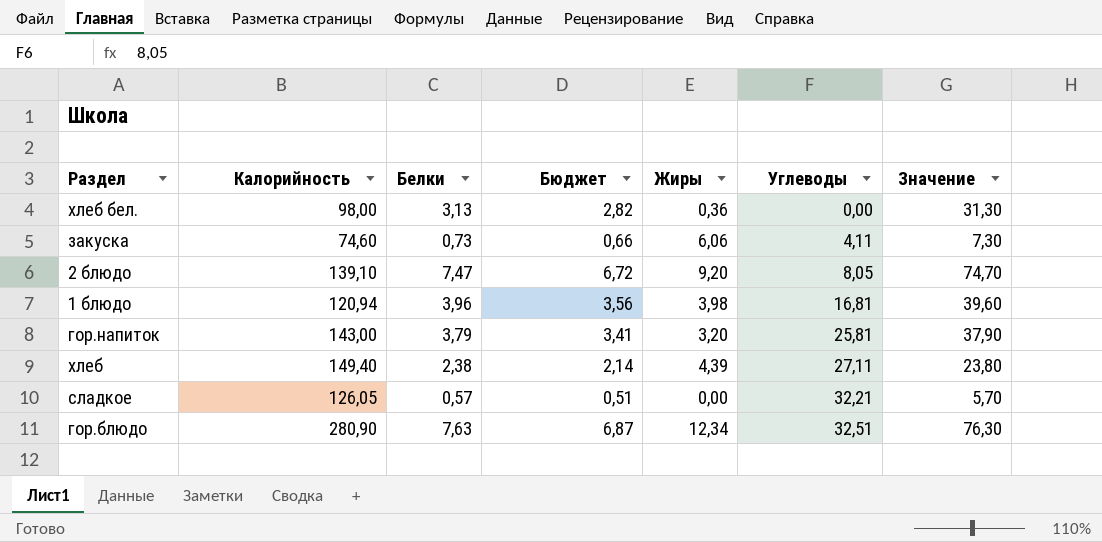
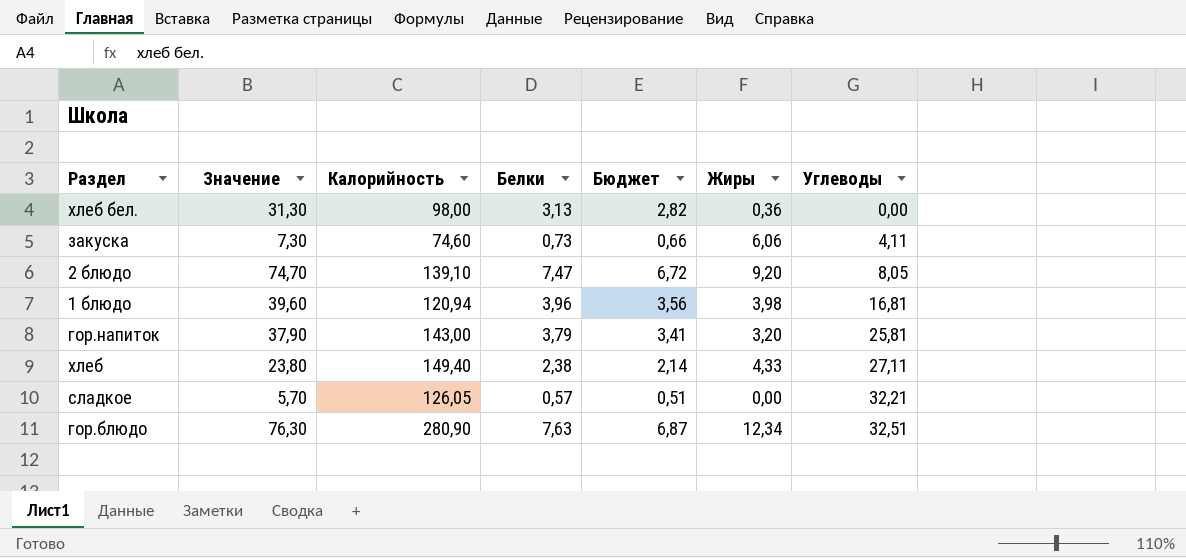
column Значение | position: 7 -> 2
хлеб | Жиры: 4,39 -> 4,33

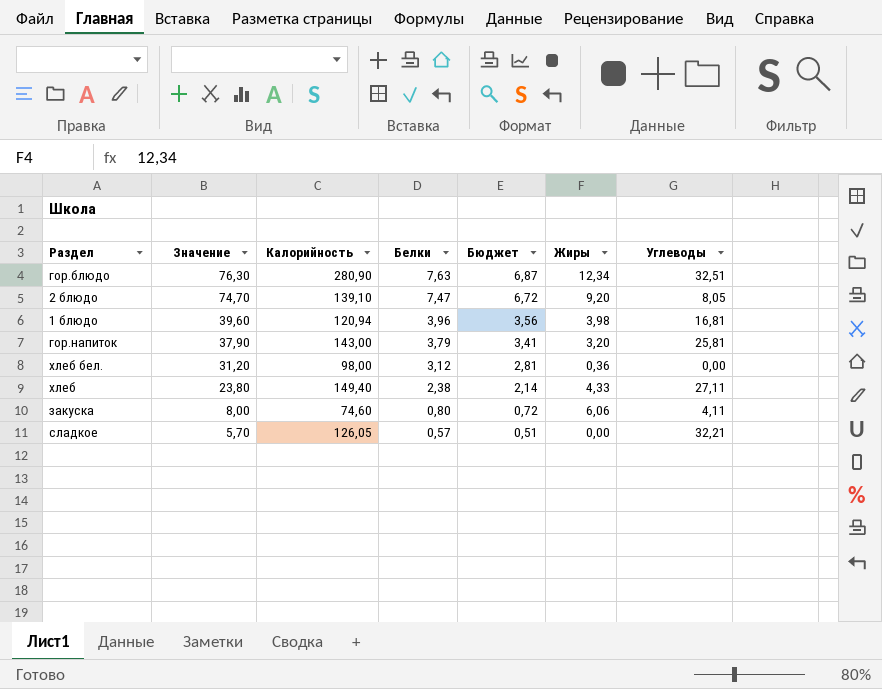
row order: Углеводы ascending -> Значение descending
хлеб бел. | Значение: 31,30 -> 31,20
хлеб бел. | Белки: 3,13 -> 3,12
хлеб бел. | Бюджет: 2,82 -> 2,81
закуска | Значение: 7,30 -> 8,00
закуска | Белки: 0,73 -> 0,80
закуска | Бюджет: 0,66 -> 0,72

